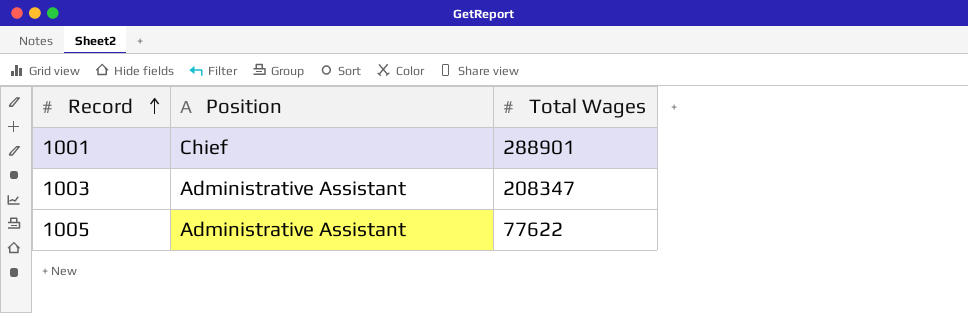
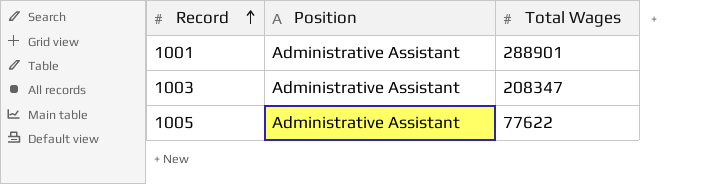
1001 | Position: Chief -> Administrative Assistant

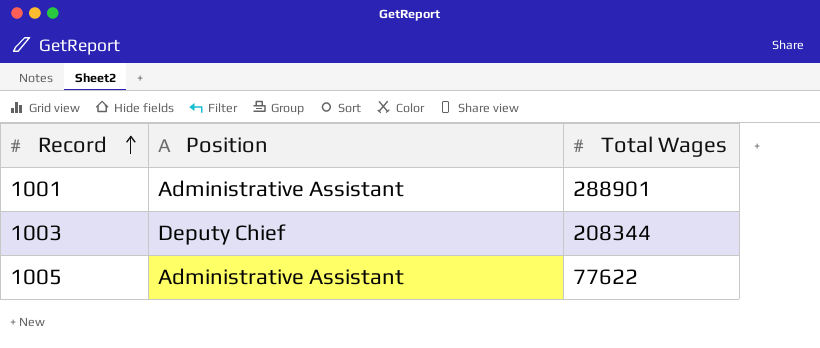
1003 | Position: Administrative Assistant -> Deputy Chief
1003 | Total Wages: 208347 -> 208344

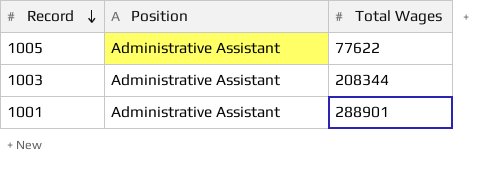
row order: Record ascending -> Record descending
1003 | Position: Deputy Chief -> Administrative Assistant

